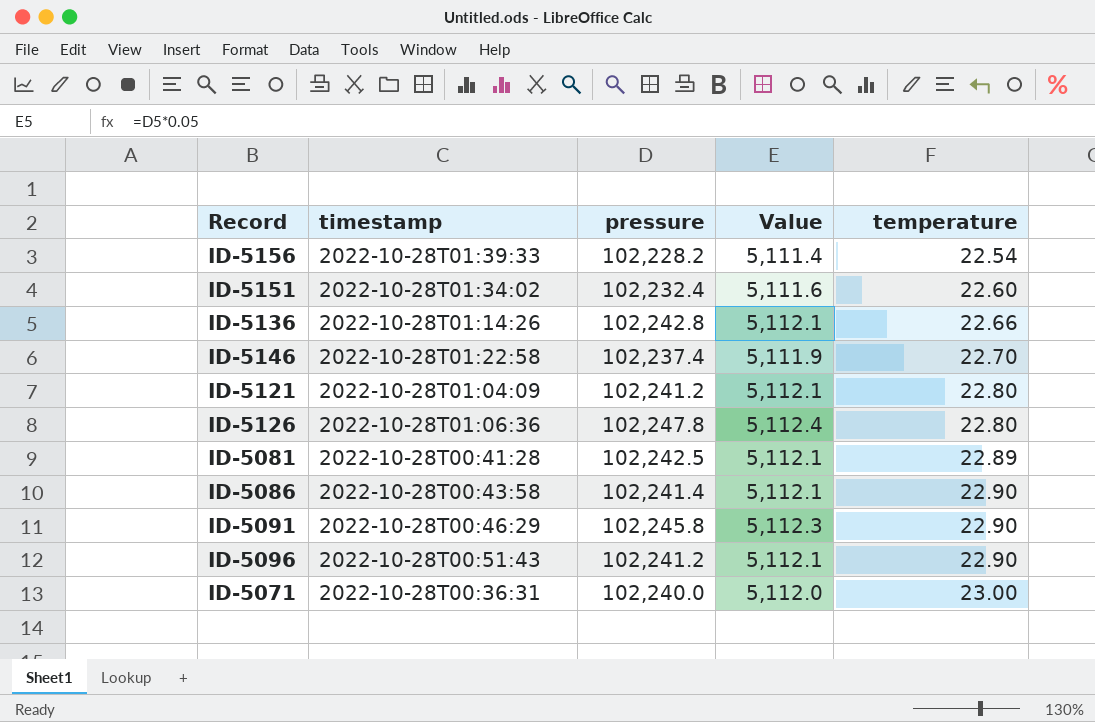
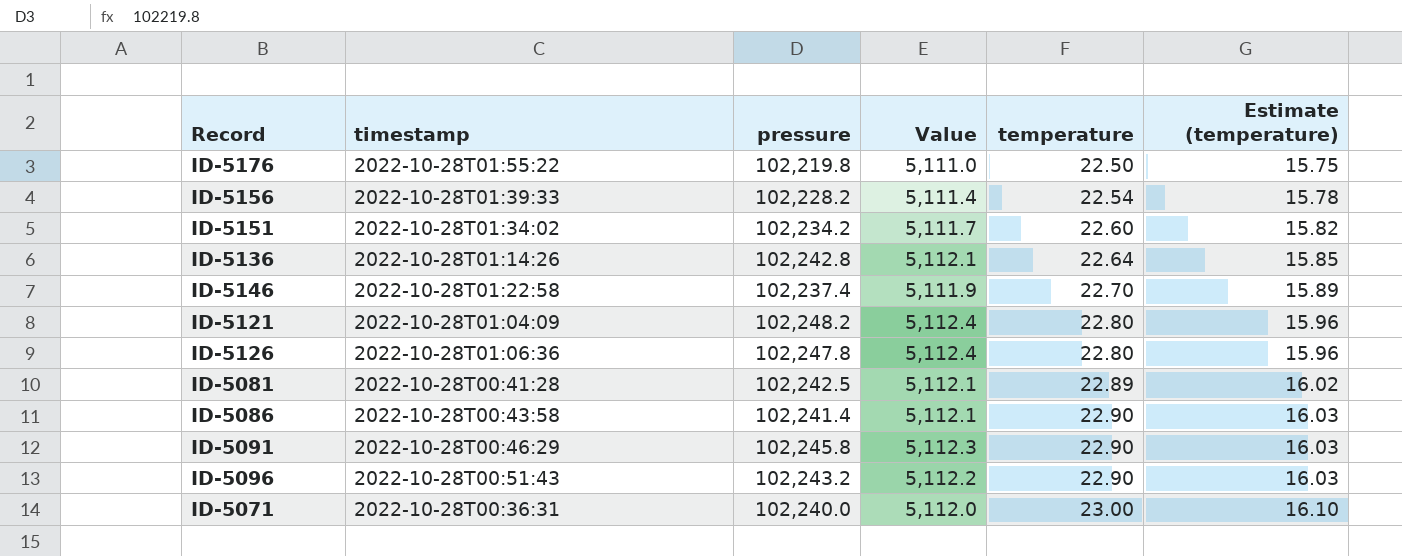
column Estimate (temperature) | formula: none -> [temperature] * 0.7
row ID-5176: none -> 2022-10-28T01:55:22 | 102,219.8 | 5,111.0 | 22.50 | 15.75
ID-5151 | pressure: 102,232.4 -> 102,234.2
ID-5151 | Value: 5,111.6 -> 5,111.7
ID-5136 | temperature: 22.66 -> 22.64
ID-5121 | pressure: 102,241.2 -> 102,248.2
ID-5121 | Value: 5,112.1 -> 5,112.4
ID-5096 | pressure: 102,241.2 -> 102,243.2
ID-5096 | Value: 5,112.1 -> 5,112.2

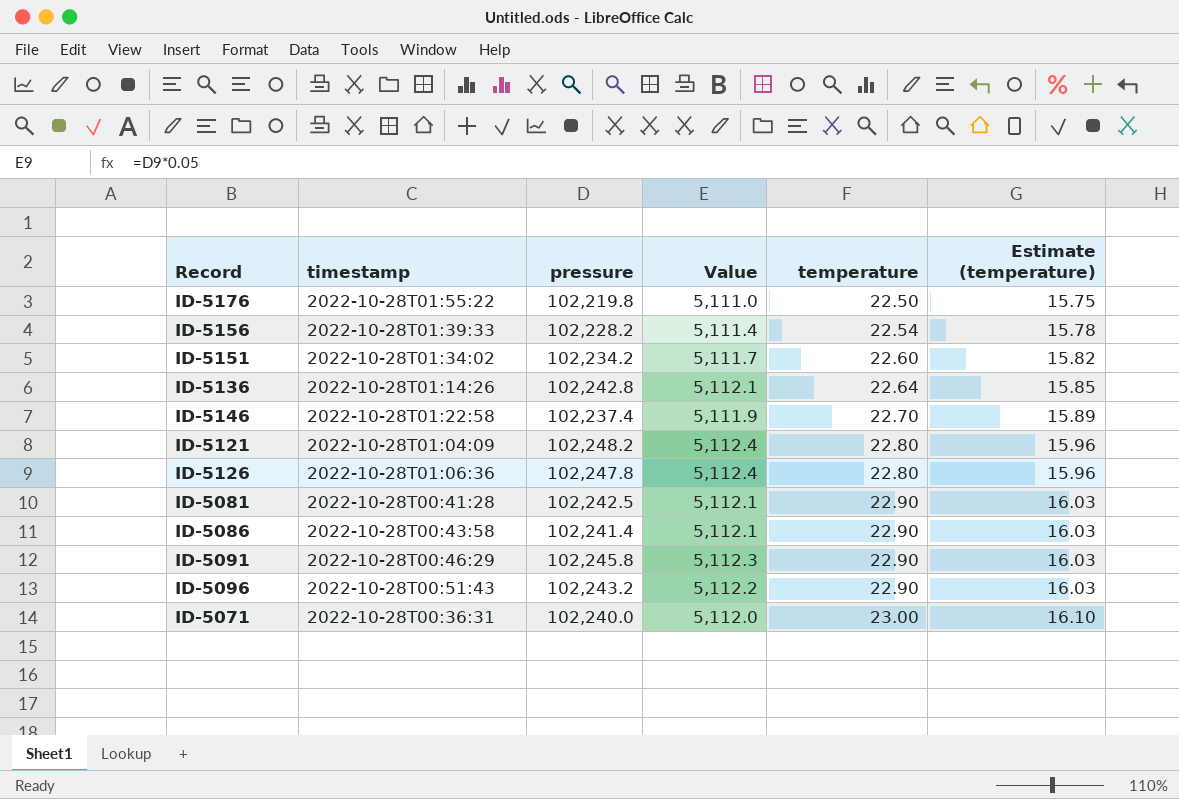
ID-5081 | temperature: 22.89 -> 22.90
ID-5081 | Estimate (temperature): 16.02 -> 16.03

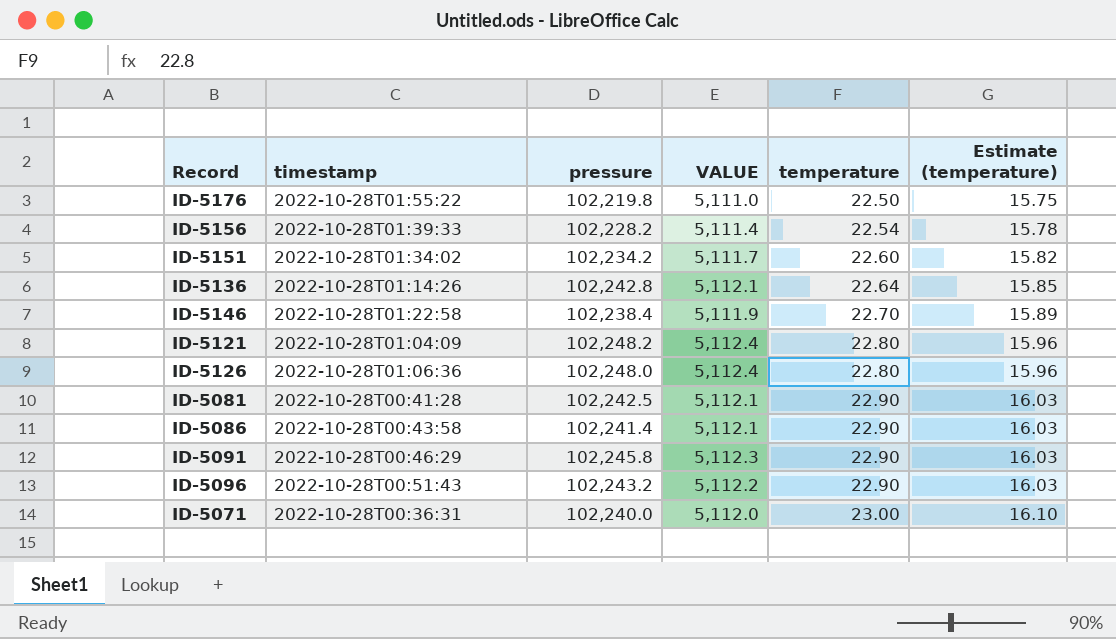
column name: Value -> VALUE
ID-5146 | pressure: 102,237.4 -> 102,238.4
ID-5126 | pressure: 102,247.8 -> 102,248.0

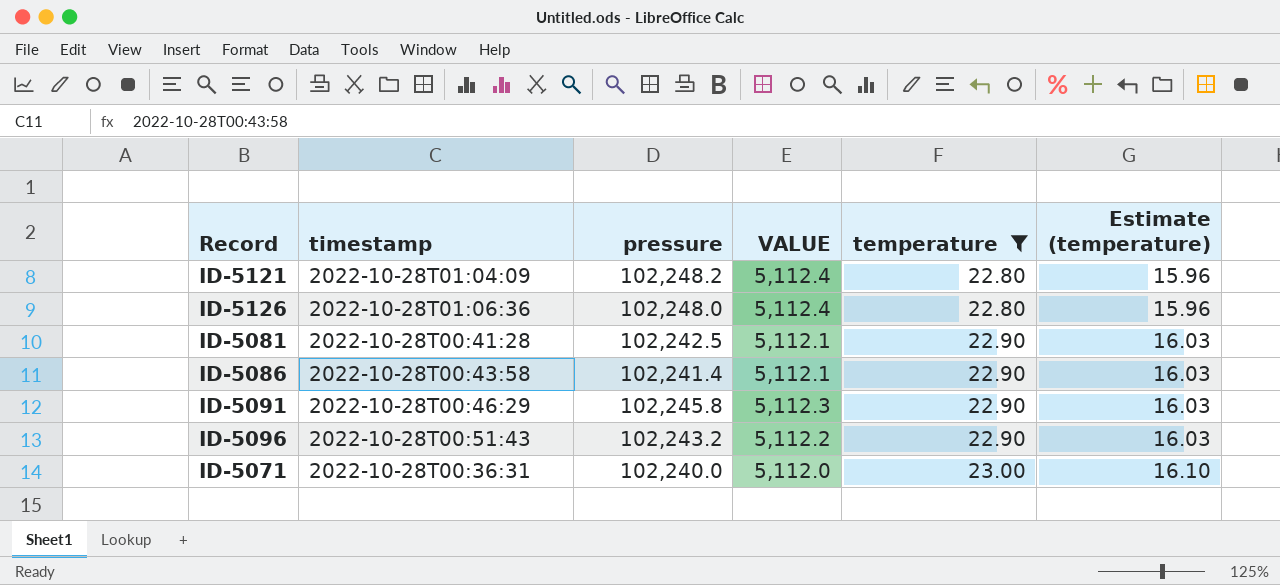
filter: none -> temperature >= 22.80

